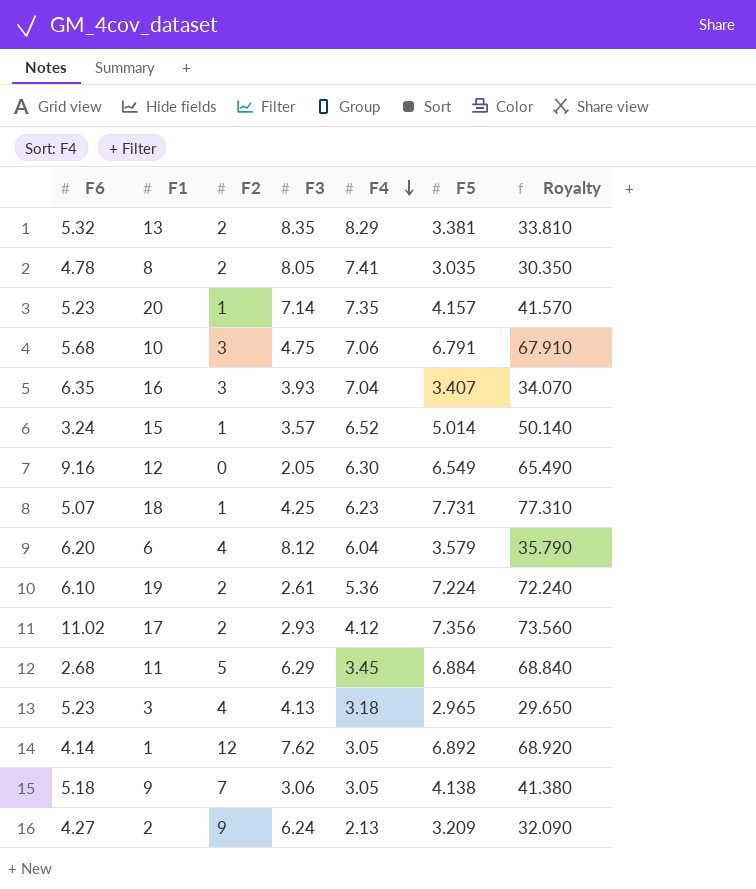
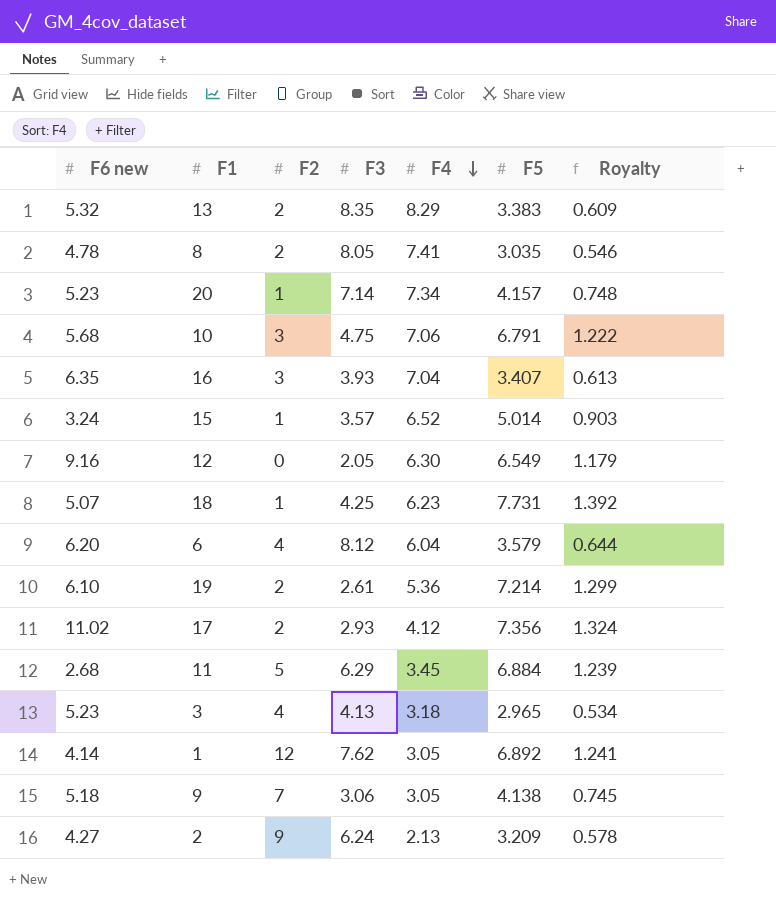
column name: F6 -> F6 new
column Royalty | formula: [F5] * 10 -> [F5] * 0.18
13 | F5: 3.381 -> 3.383
20 | F4: 7.35 -> 7.34
19 | F5: 7.224 -> 7.214

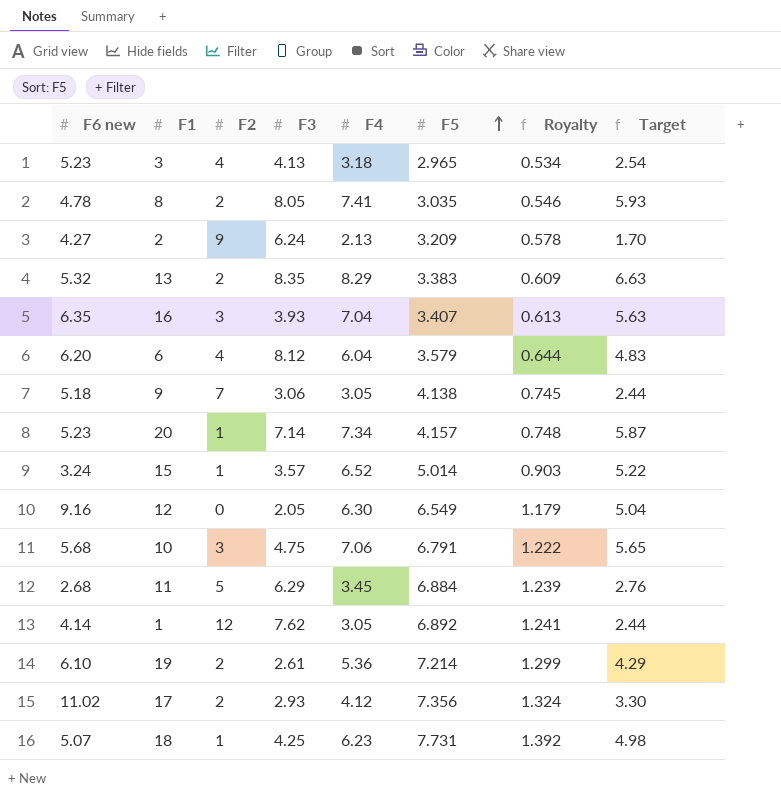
row order: F4 descending -> F5 ascending
column Target | formula: none -> [F4] * 0.8

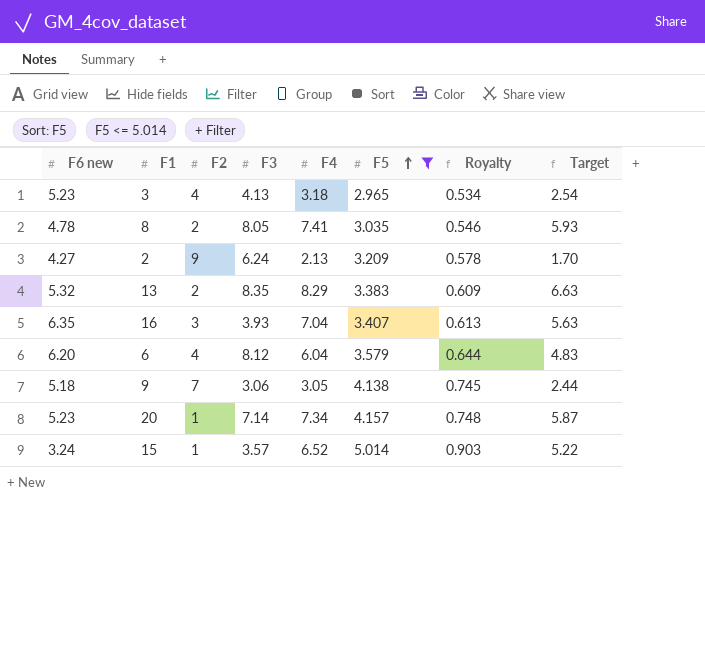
filter: none -> F5 <= 5.014

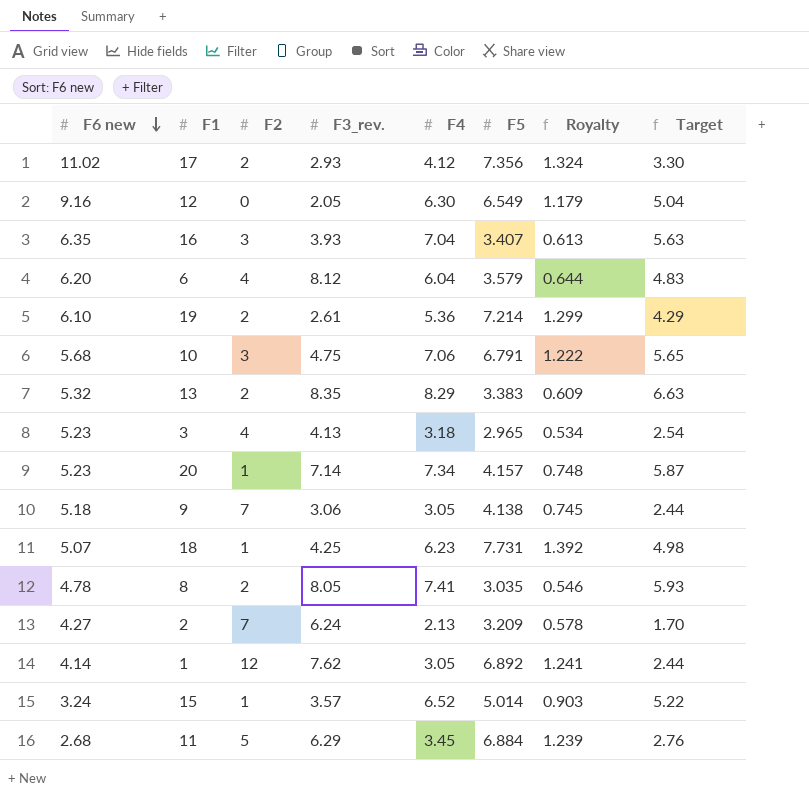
filter: F5 <= 5.014 -> none
row order: F5 ascending -> F6 new descending
column name: F3 -> F3_rev.
2 | F2: 9 -> 7

